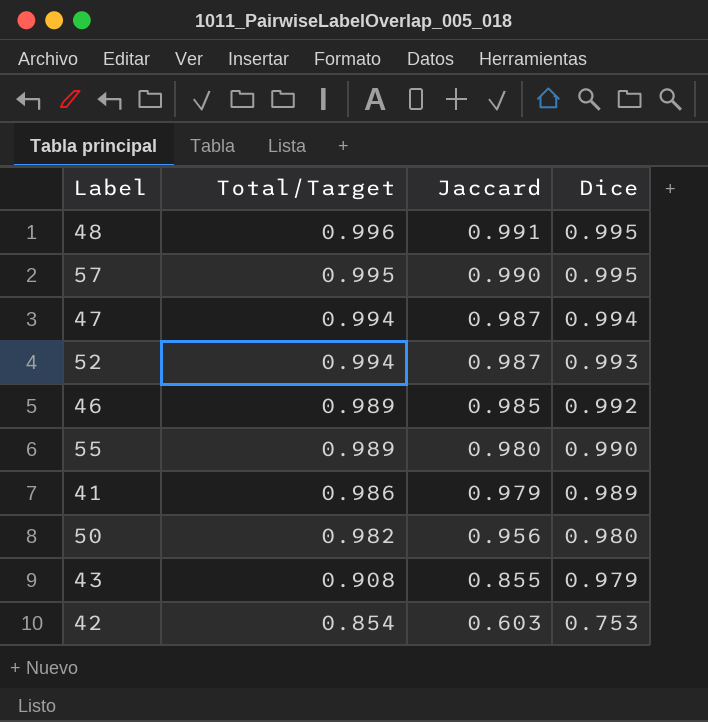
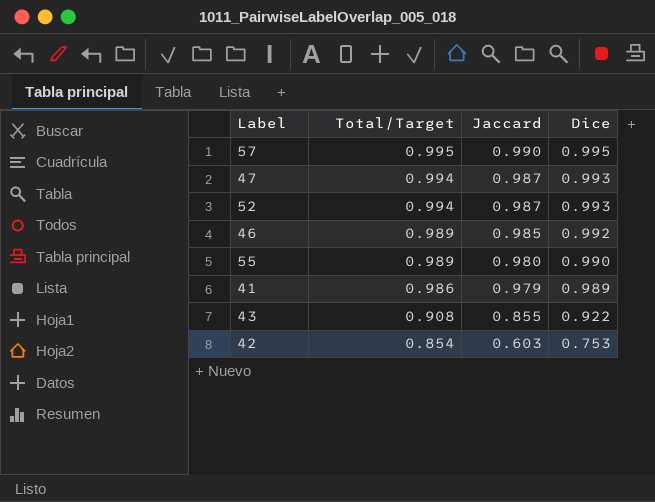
row 48: 0.996 | 0.991 | 0.995 -> none
row 50: 0.982 | 0.956 | 0.980 -> none
47 | Dice: 0.994 -> 0.993
43 | Dice: 0.979 -> 0.922

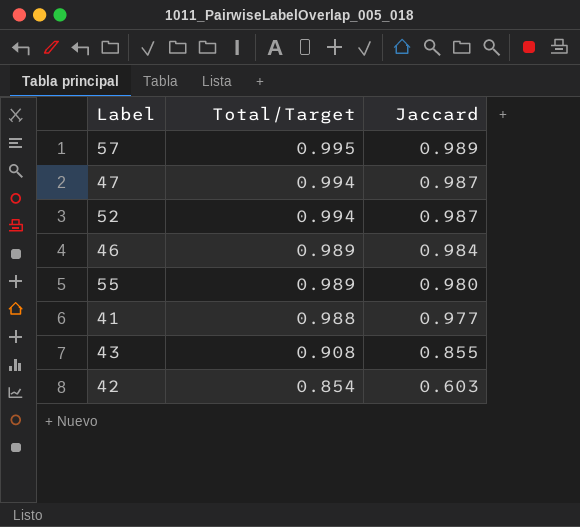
column Dice | position: 4 -> none
57 | Jaccard: 0.990 -> 0.989
46 | Jaccard: 0.985 -> 0.984
41 | Total/Target: 0.986 -> 0.988
41 | Jaccard: 0.979 -> 0.977

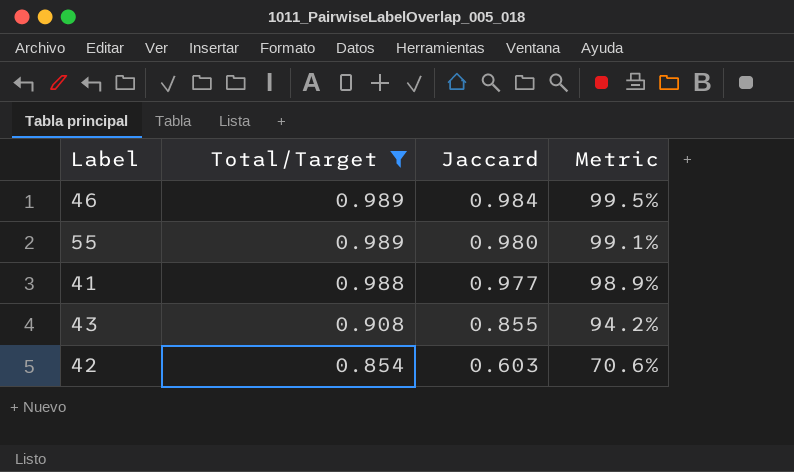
filter: none -> Total/Target <= 0.989
column Metric | formula: none -> [Jaccard] / [Total/Target]

